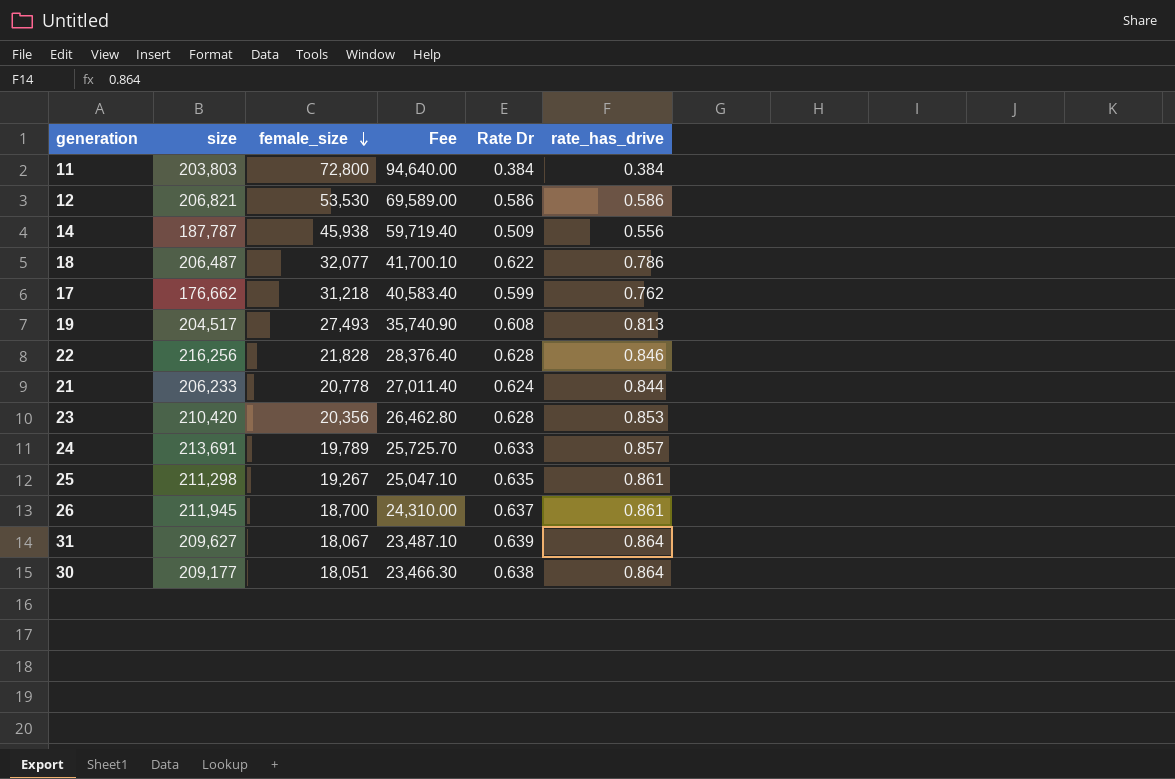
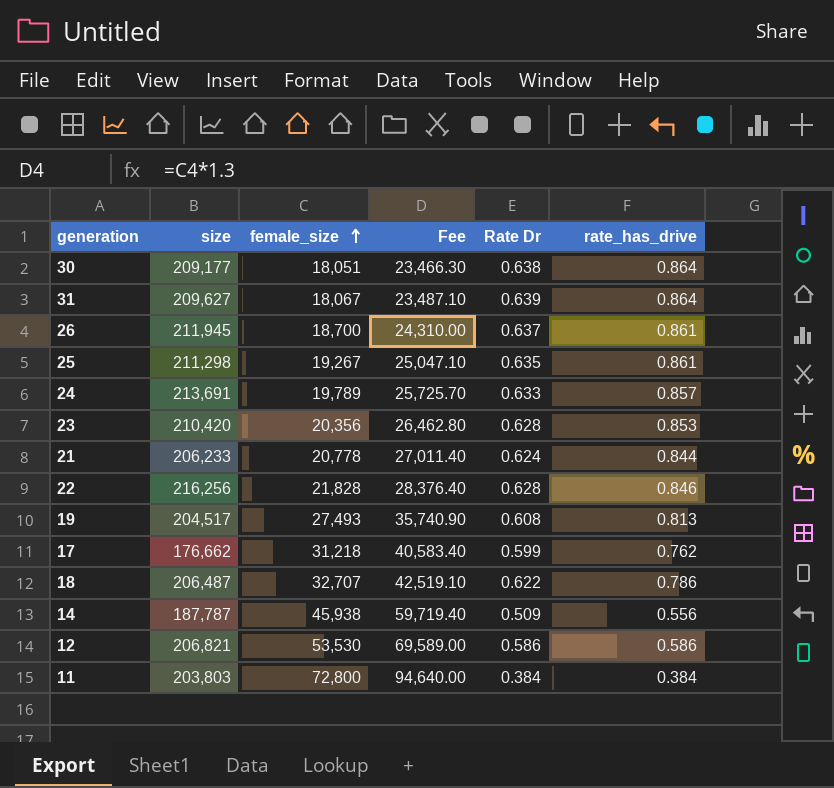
row order: female_size descending -> female_size ascending
18 | female_size: 32,077 -> 32,707
18 | Fee: 41,700.10 -> 42,519.10

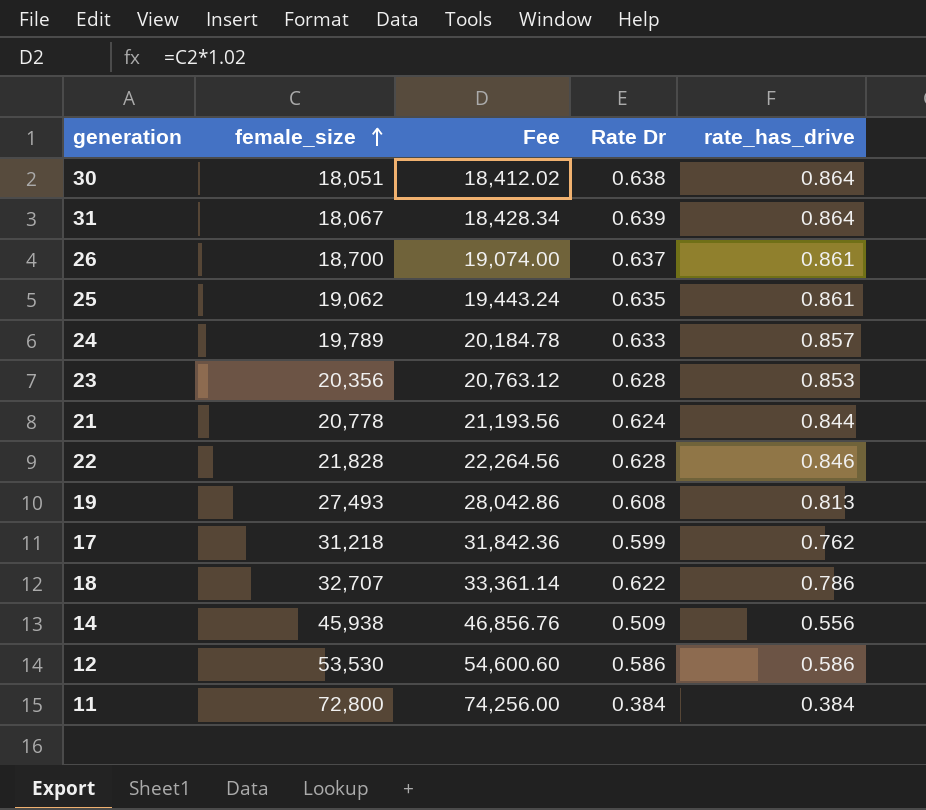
column size | position: 2 -> none
column Fee | formula: [female_size] * 1.3 -> [female_size] * 1.02
25 | female_size: 19,267 -> 19,062

